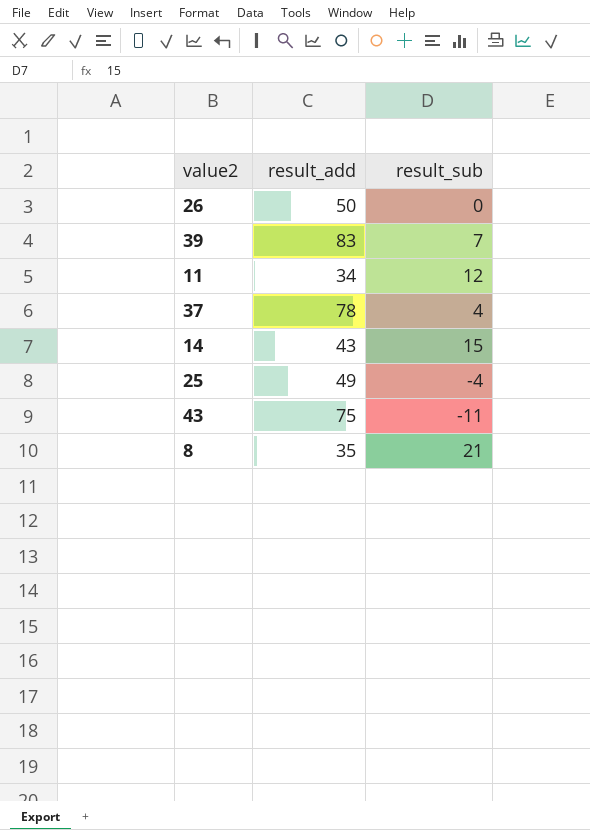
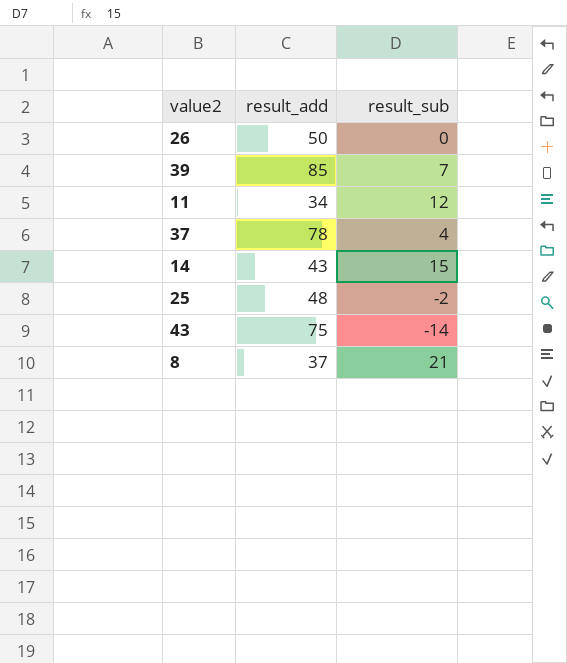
39 | result_add: 83 -> 85
25 | result_add: 49 -> 48
25 | result_sub: -4 -> -2
43 | result_sub: -11 -> -14
8 | result_add: 35 -> 37

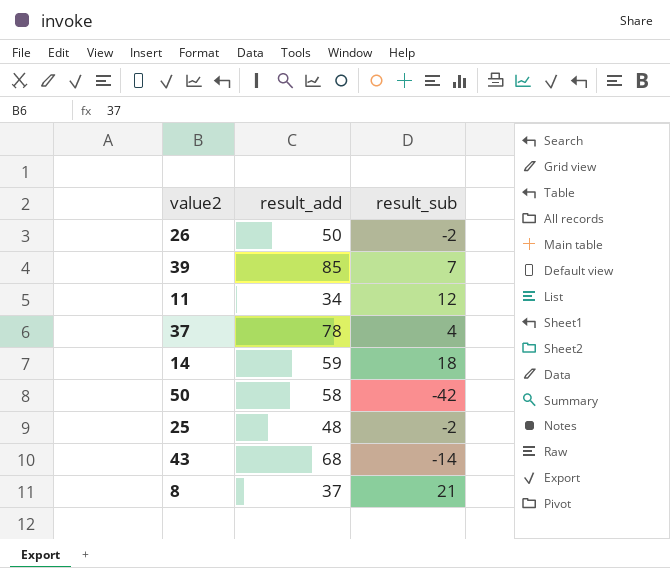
26 | result_sub: 0 -> -2
14 | result_add: 43 -> 59
14 | result_sub: 15 -> 18
row 50: none -> 58 | -42
43 | result_add: 75 -> 68

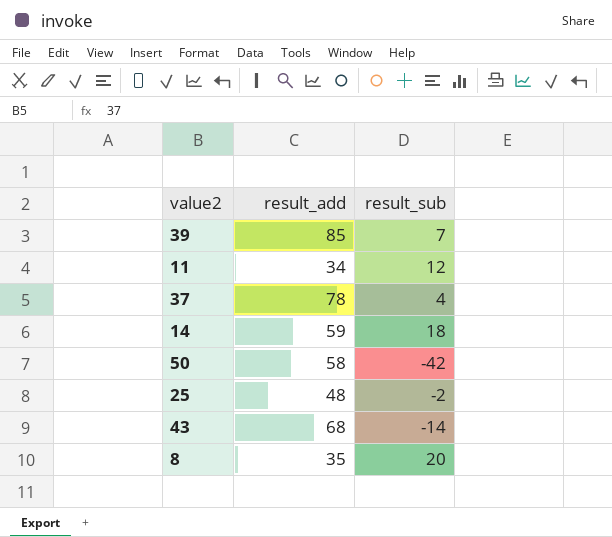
row 26: 50 | -2 -> none
8 | result_add: 37 -> 35
8 | result_sub: 21 -> 20

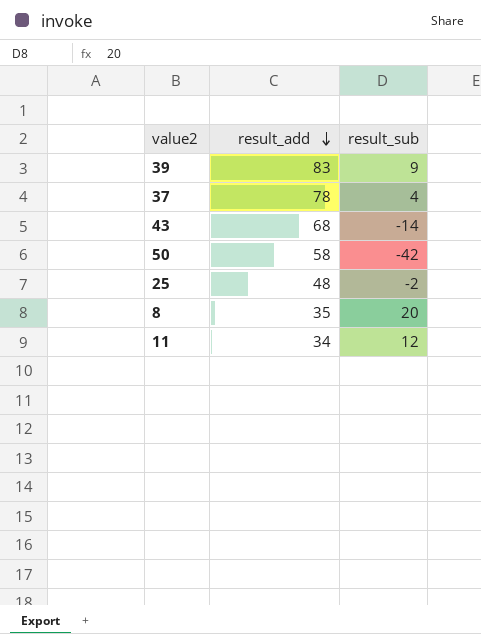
row order: none -> result_add descending
row 14: 59 | 18 -> none
39 | result_add: 85 -> 83
39 | result_sub: 7 -> 9

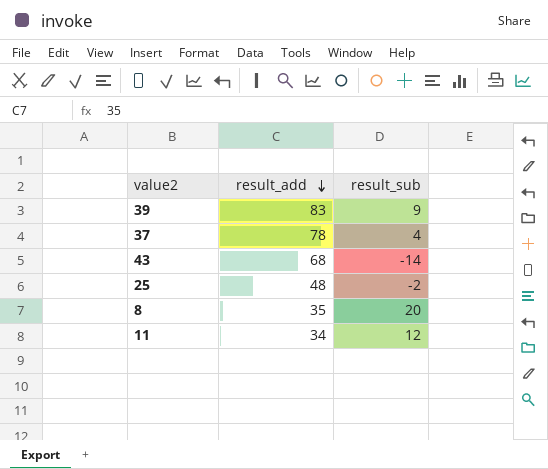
row 50: 58 | -42 -> none

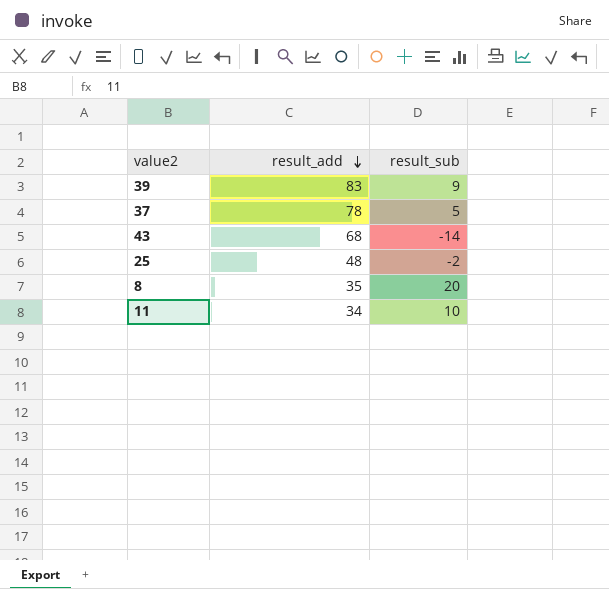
37 | result_sub: 4 -> 5
11 | result_sub: 12 -> 10

